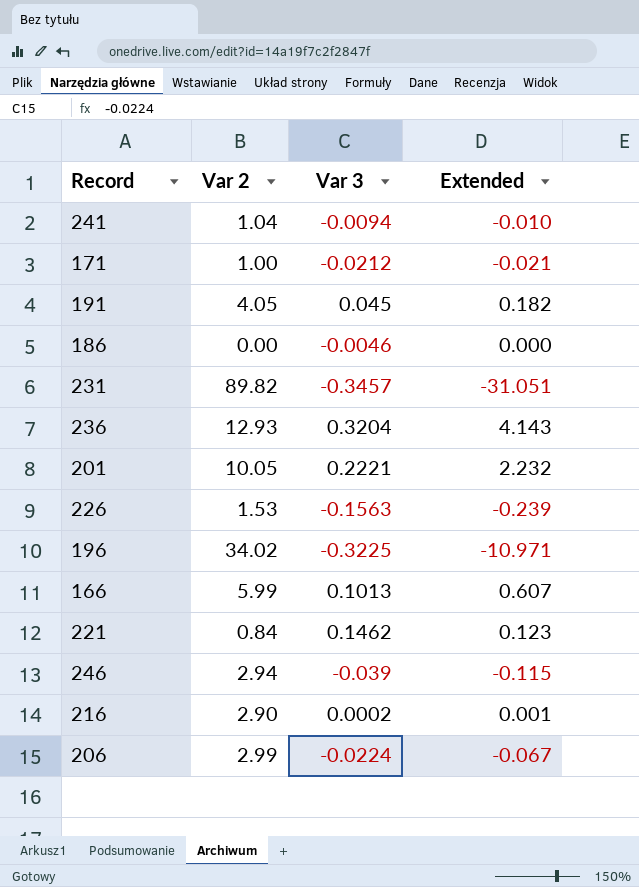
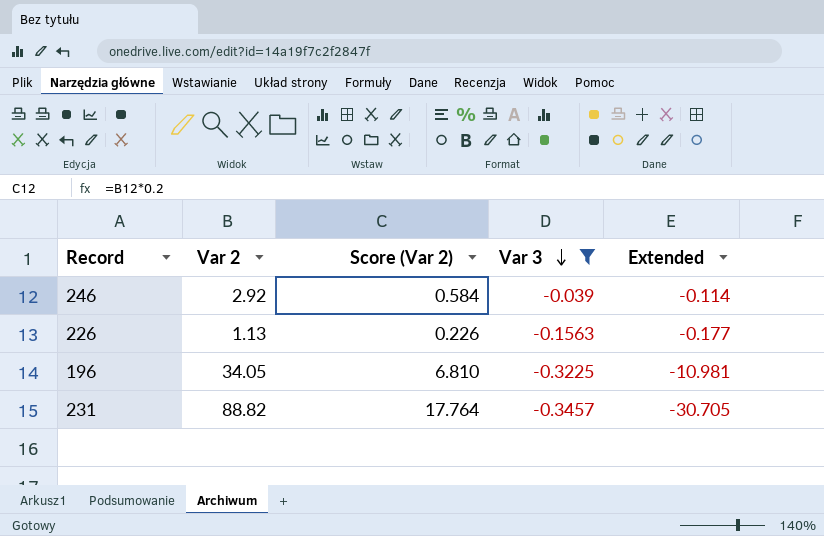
filter: none -> Var 3 <= -0.039
row order: none -> Var 3 descending
column Score (Var 2) | formula: none -> [Var 2] * 0.2
246 | Var 2: 2.94 -> 2.92
246 | Extended: -0.115 -> -0.114
226 | Var 2: 1.53 -> 1.13
226 | Extended: -0.239 -> -0.177
196 | Var 2: 34.02 -> 34.05
196 | Extended: -10.971 -> -10.981
231 | Var 2: 89.82 -> 88.82
231 | Extended: -31.051 -> -30.705

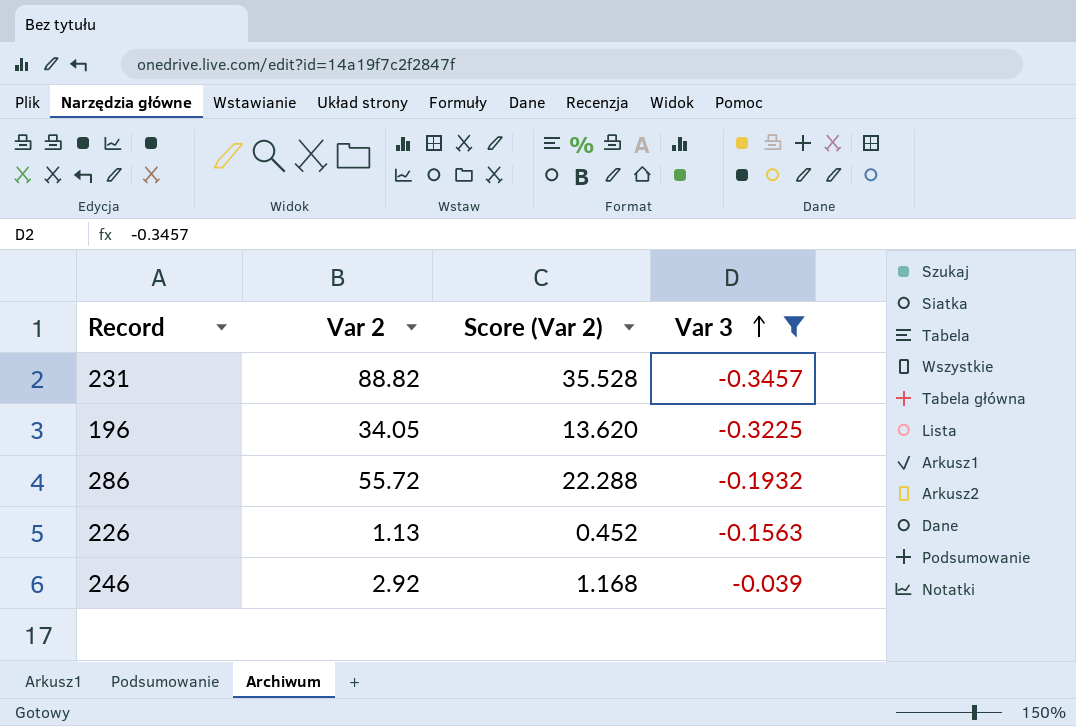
row order: Var 3 descending -> Var 3 ascending
column Extended | formula: [Var 2] * [Var 3] -> none
column Score (Var 2) | formula: [Var 2] * 0.2 -> [Var 2] * 0.4
row 286: none -> 55.72 | 22.288 | -0.1932

